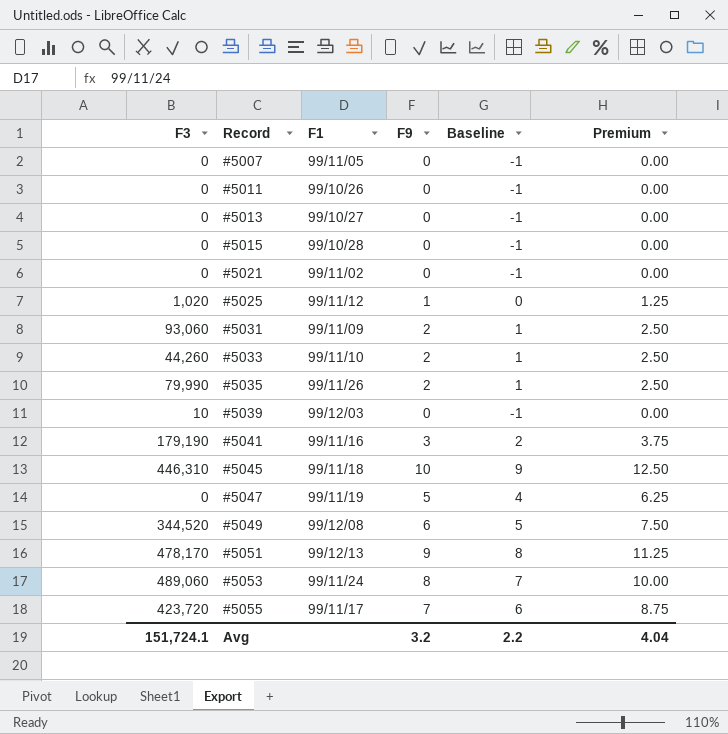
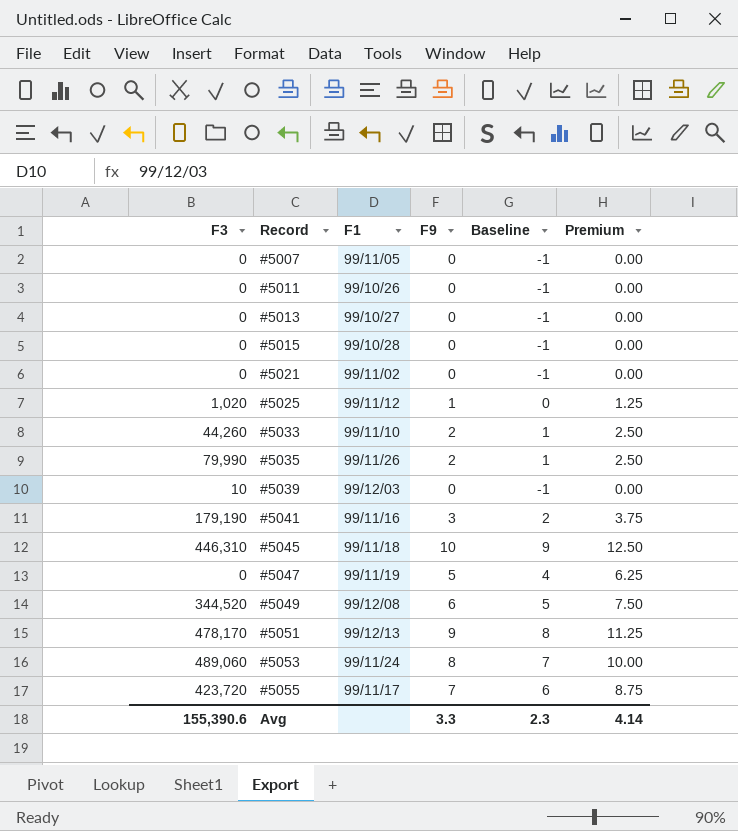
row #5031: 93,060 | 99/11/09 | 2 | 1 | 2.50 -> none
Avg | F3: 151,724.1 -> 155,390.6
Avg | F9: 3.2 -> 3.3
Avg | Baseline: 2.2 -> 2.3
Avg | Premium: 4.04 -> 4.14

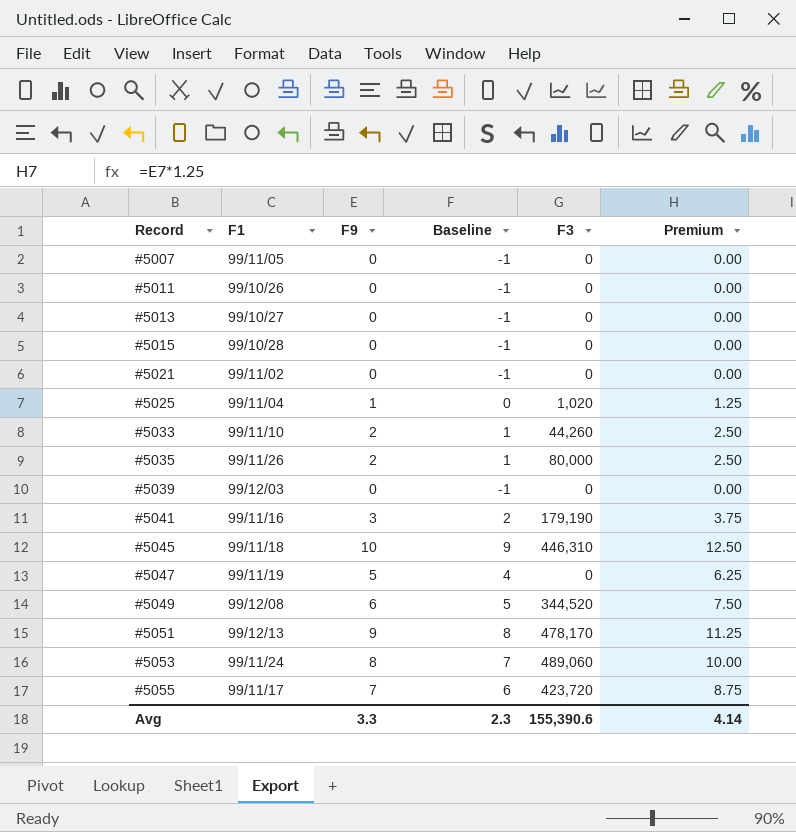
column F3 | position: 1 -> 5
#5025 | F1: 99/11/12 -> 99/11/04
#5035 | F3: 79,990 -> 80,000
#5039 | F3: 10 -> 0

